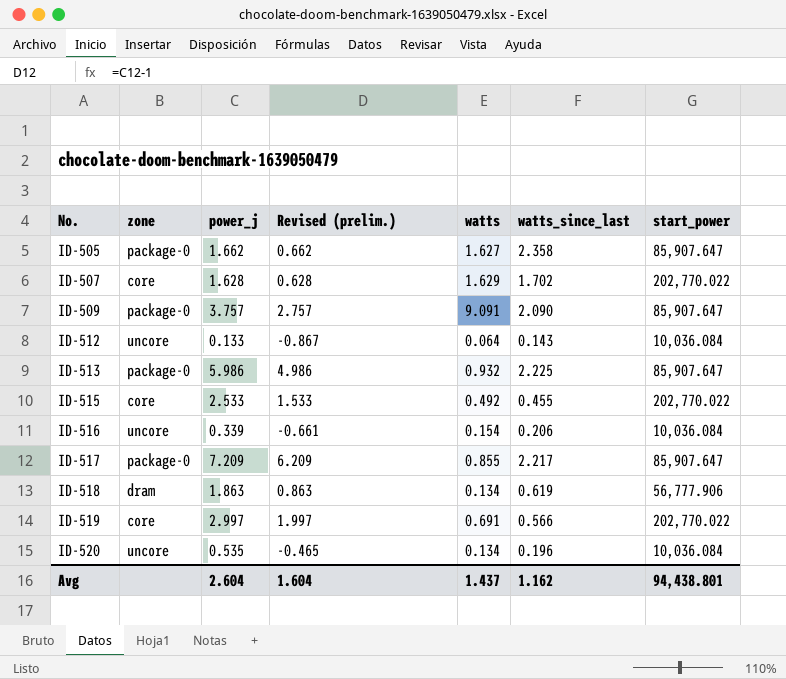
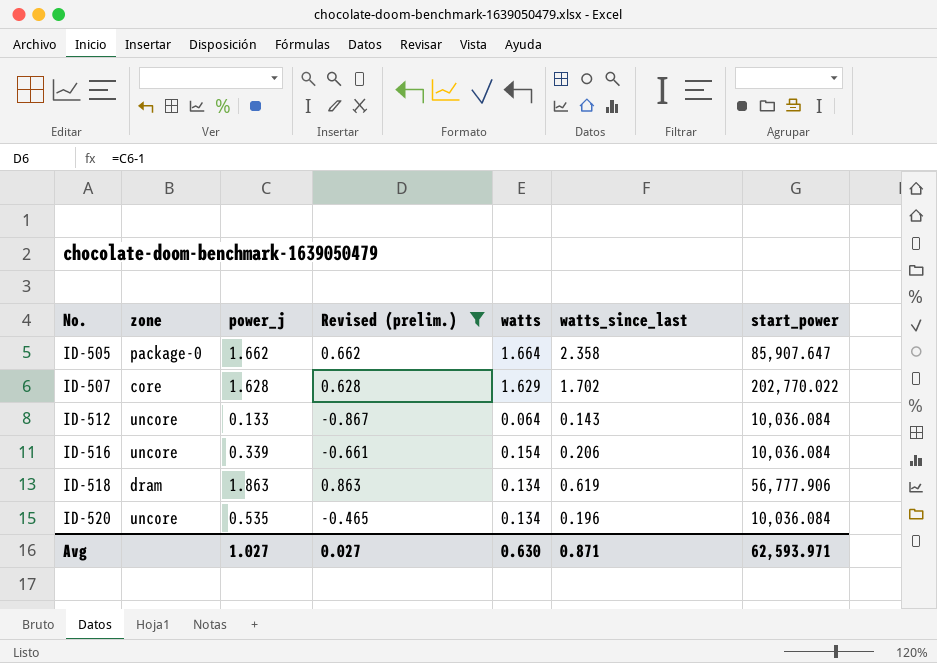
filter: none -> Revised (prelim.) <= 0.863
ID-505 | watts: 1.627 -> 1.664
Avg | power_j: 2.604 -> 1.027
Avg | Revised (prelim.): 1.604 -> 0.027
Avg | watts: 1.437 -> 0.630
Avg | watts_since_last: 1.162 -> 0.871
Avg | start_power: 94,438.801 -> 62,593.971

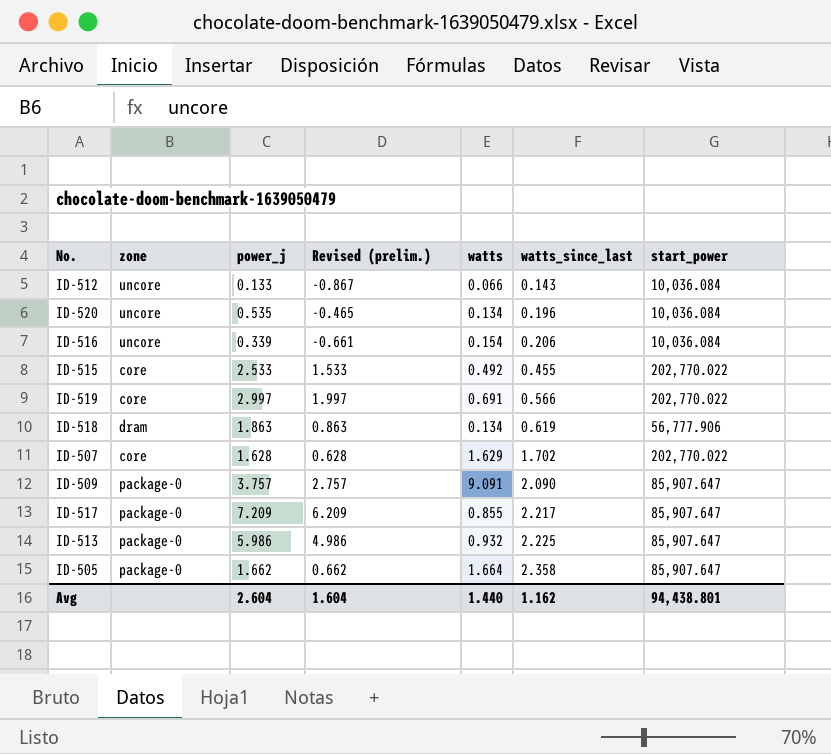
filter: Revised (prelim.) <= 0.863 -> none
row order: No. ascending -> watts_since_last ascending
ID-512 | watts: 0.064 -> 0.066
Avg | power_j: 1.027 -> 2.604
Avg | Revised (prelim.): 0.027 -> 1.604
Avg | watts: 0.630 -> 1.440
Avg | watts_since_last: 0.871 -> 1.162
Avg | start_power: 62,593.971 -> 94,438.801

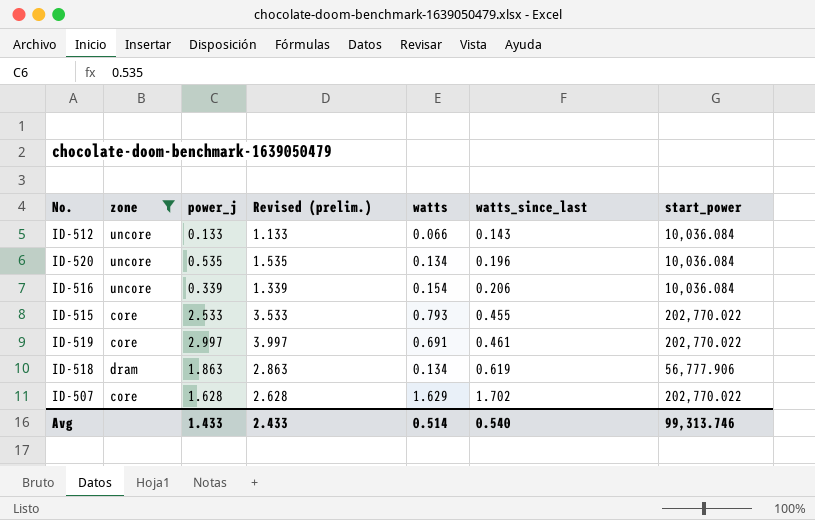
filter: none -> zone != package-0
column Revised (prelim.) | formula: [power_j] - 1 -> [power_j] + 1
ID-515 | watts: 0.492 -> 0.793
ID-519 | watts_since_last: 0.566 -> 0.461
Avg | power_j: 2.604 -> 1.433
Avg | Revised (prelim.): 1.604 -> 2.433
Avg | watts: 1.440 -> 0.514
Avg | watts_since_last: 1.162 -> 0.540
Avg | start_power: 94,438.801 -> 99,313.746

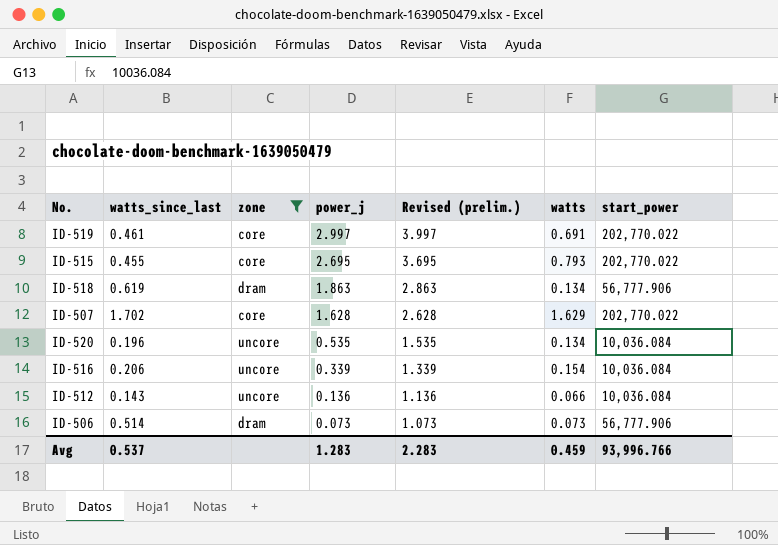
row order: watts_since_last ascending -> power_j descending
column watts_since_last | position: 6 -> 2
ID-515 | power_j: 2.533 -> 2.695
ID-515 | Revised (prelim.): 3.533 -> 3.695
ID-512 | power_j: 0.133 -> 0.136
ID-512 | Revised (prelim.): 1.133 -> 1.136
row ID-506: none -> 0.514 | dram | 0.073 | 1.073 | 0.073 | 56,777.906
Avg | watts_since_last: 0.540 -> 0.537
Avg | power_j: 1.433 -> 1.283
Avg | Revised (prelim.): 2.433 -> 2.283
Avg | watts: 0.514 -> 0.459
Avg | start_power: 99,313.746 -> 93,996.766

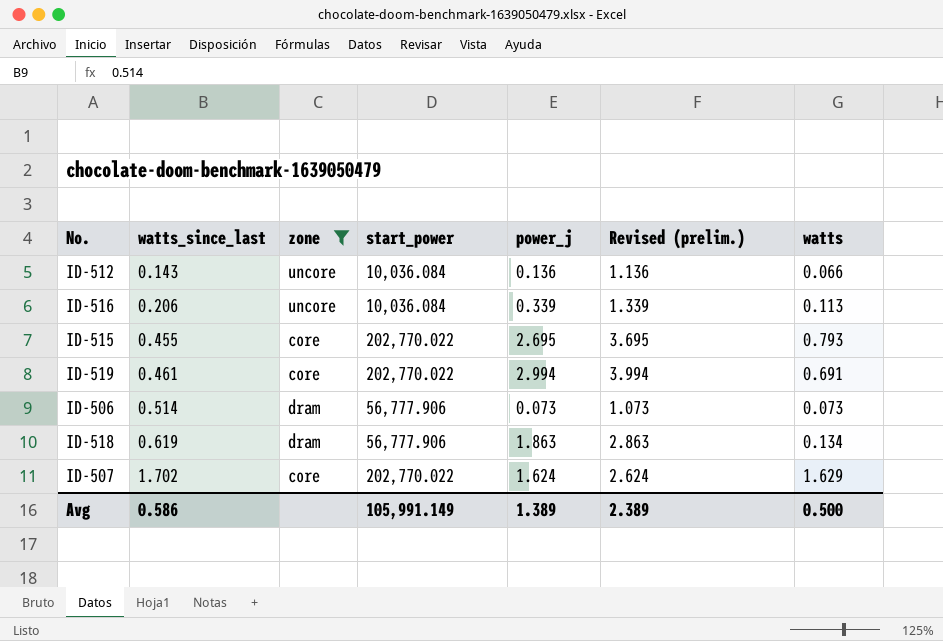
row order: power_j descending -> watts_since_last ascending
column start_power | position: 7 -> 4
row ID-520: 0.196 | uncore | 0.535 | 1.535 | 0.134 | 10,036.084 -> none
ID-516 | watts: 0.154 -> 0.113
ID-519 | power_j: 2.997 -> 2.994
ID-519 | Revised (prelim.): 3.997 -> 3.994
ID-507 | power_j: 1.628 -> 1.624
ID-507 | Revised (prelim.): 2.628 -> 2.624
Avg | watts_since_last: 0.537 -> 0.586
Avg | start_power: 93,996.766 -> 105,991.149
Avg | power_j: 1.283 -> 1.389
Avg | Revised (prelim.): 2.283 -> 2.389
Avg | watts: 0.459 -> 0.500

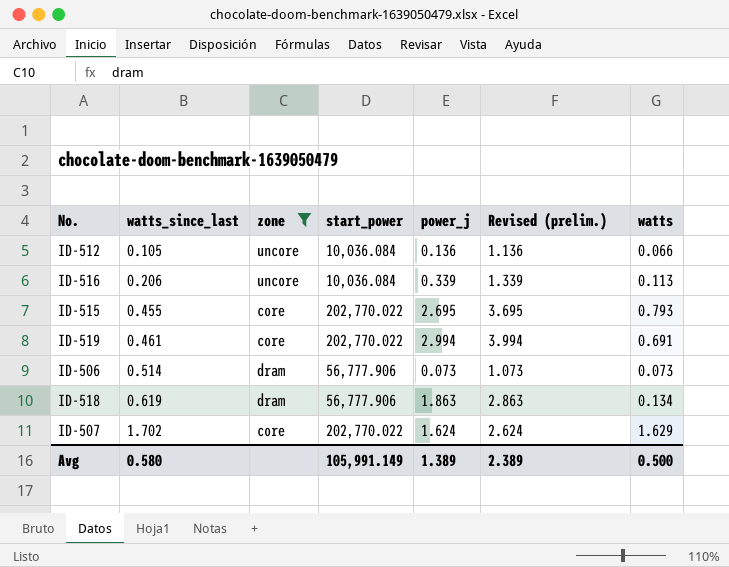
ID-512 | watts_since_last: 0.143 -> 0.105
Avg | watts_since_last: 0.586 -> 0.580

